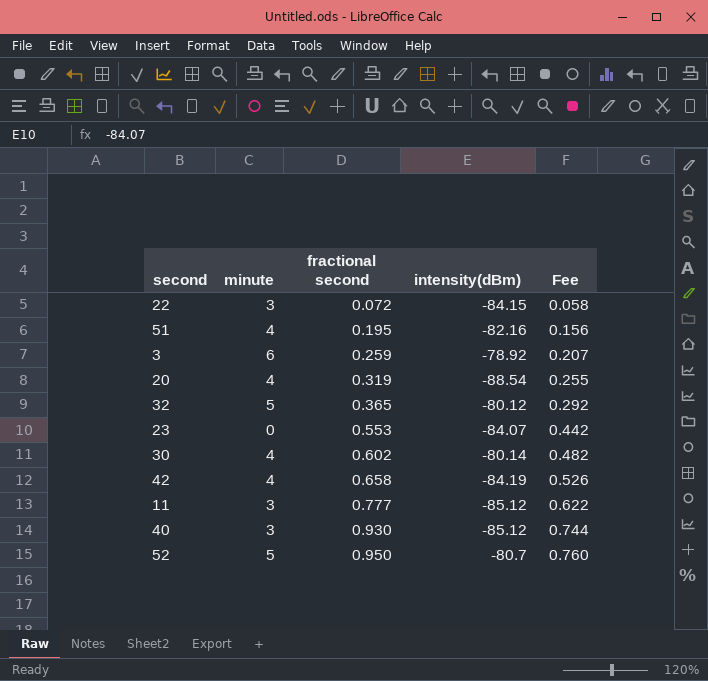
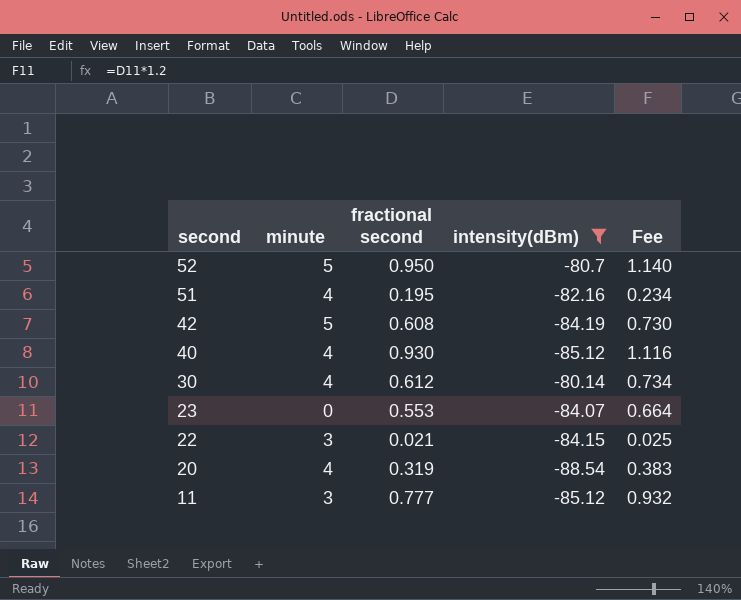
filter: none -> intensity(dBm) <= -80.14
row order: fractional second ascending -> second descending
column Fee | formula: [fractional second] * 0.8 -> [fractional second] * 1.2
42 | minute: 4 -> 5
42 | fractional second: 0.658 -> 0.608
40 | minute: 3 -> 4
30 | fractional second: 0.602 -> 0.612
22 | fractional second: 0.072 -> 0.021

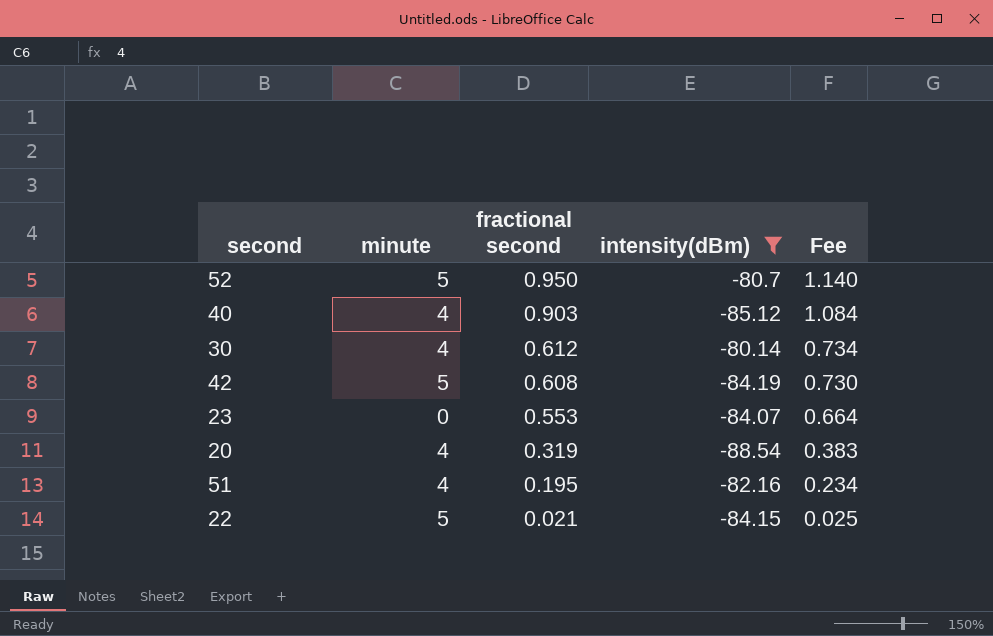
row order: second descending -> fractional second descending
row 11: 3 | 0.777 | -85.12 | 0.932 -> none
40 | fractional second: 0.930 -> 0.903
40 | Fee: 1.116 -> 1.084
22 | minute: 3 -> 5

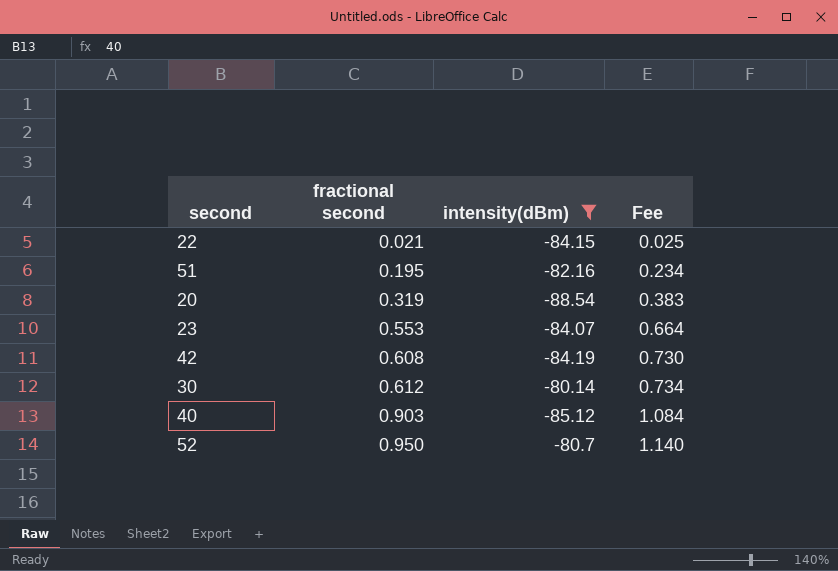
row order: fractional second descending -> fractional second ascending
column minute | position: 2 -> none

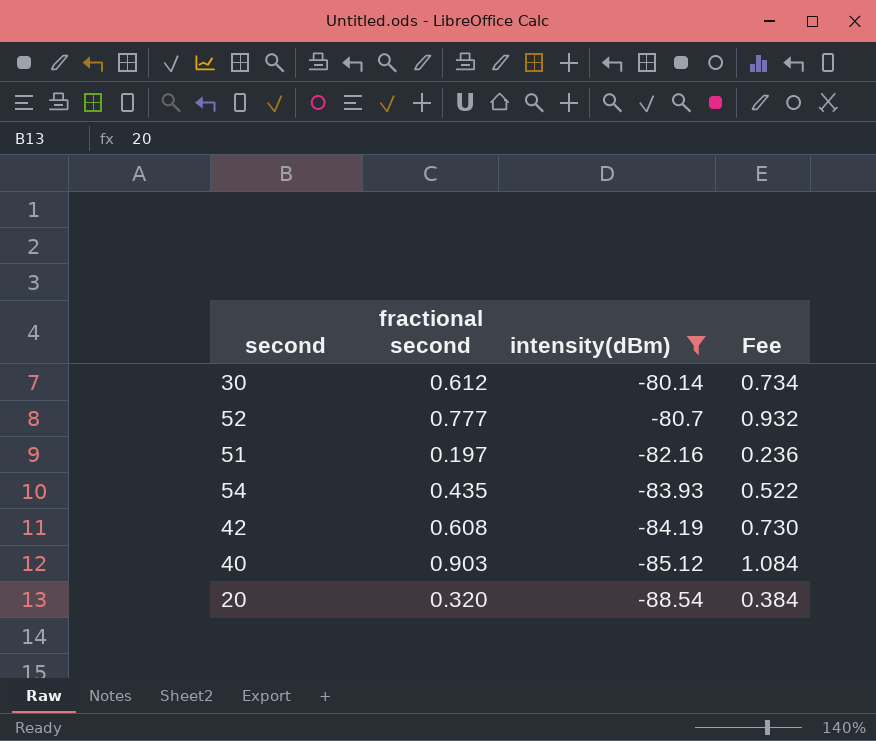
row order: fractional second ascending -> intensity(dBm) descending
row 22: 0.021 | -84.15 | 0.025 -> none
row 23: 0.553 | -84.07 | 0.664 -> none
52 | fractional second: 0.950 -> 0.777
52 | Fee: 1.140 -> 0.932
51 | fractional second: 0.195 -> 0.197
51 | Fee: 0.234 -> 0.236
row 54: none -> 0.435 | -83.93 | 0.522
20 | fractional second: 0.319 -> 0.320
20 | Fee: 0.383 -> 0.384

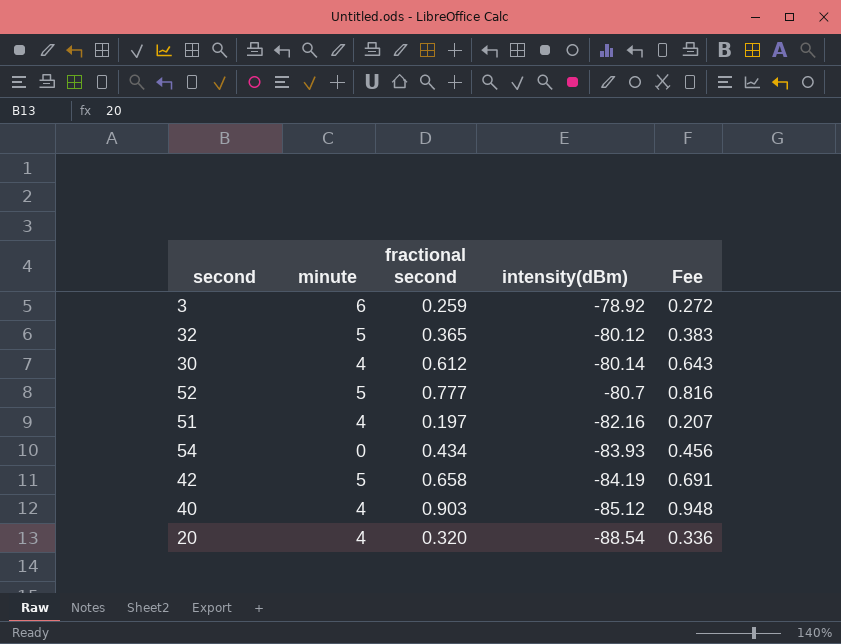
filter: intensity(dBm) <= -80.14 -> none
column minute | position: none -> 2
column Fee | formula: [fractional second] * 1.2 -> [fractional second] * 1.05
54 | fractional second: 0.435 -> 0.434
42 | fractional second: 0.608 -> 0.658

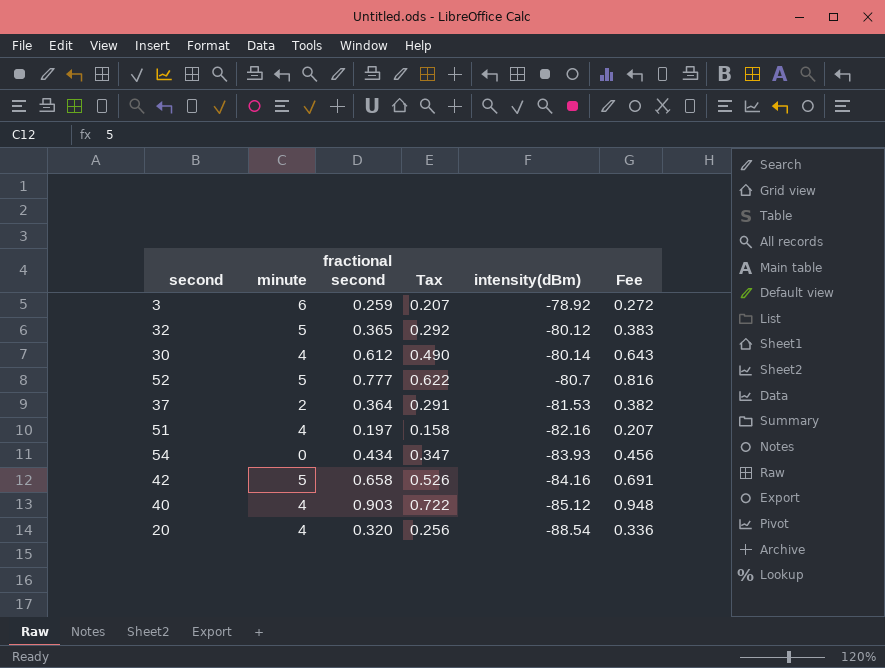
column Tax | formula: none -> [fractional second] * 0.8
row 37: none -> 2 | 0.364 | 0.291 | -81.53 | 0.382
42 | intensity(dBm): -84.19 -> -84.16

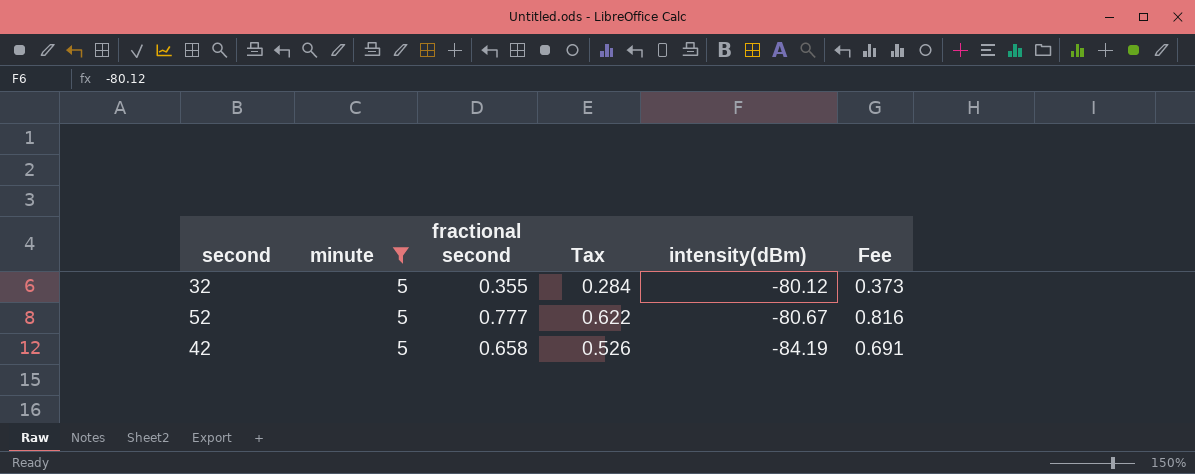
filter: none -> minute = 5
32 | fractional second: 0.365 -> 0.355
32 | Tax: 0.292 -> 0.284
32 | Fee: 0.383 -> 0.373
52 | intensity(dBm): -80.7 -> -80.67
42 | intensity(dBm): -84.16 -> -84.19

